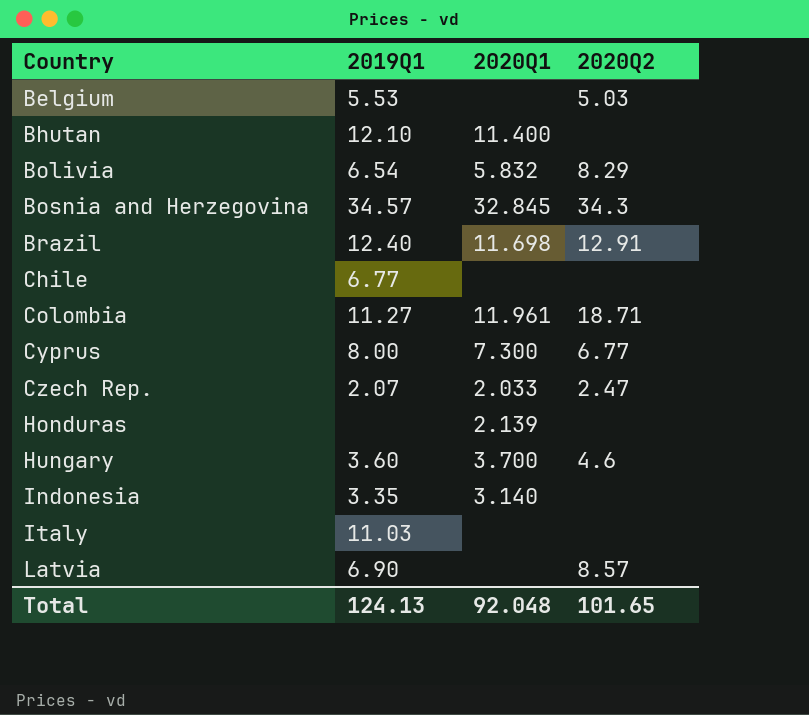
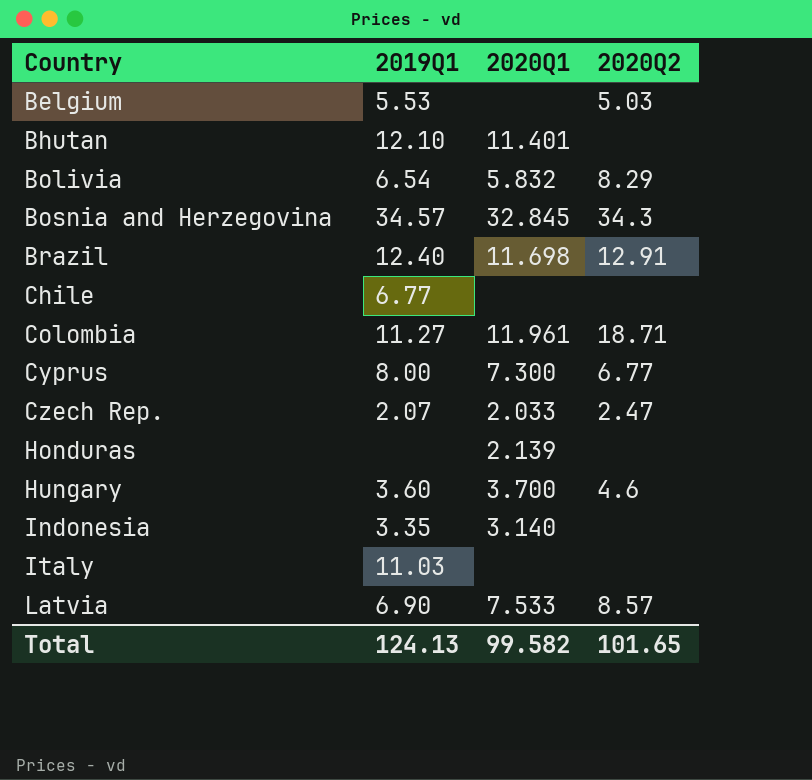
Bhutan | 2020Q1: 11.400 -> 11.401
Latvia | 2020Q1: none -> 7.533
Total | 2020Q1: 92.048 -> 99.582

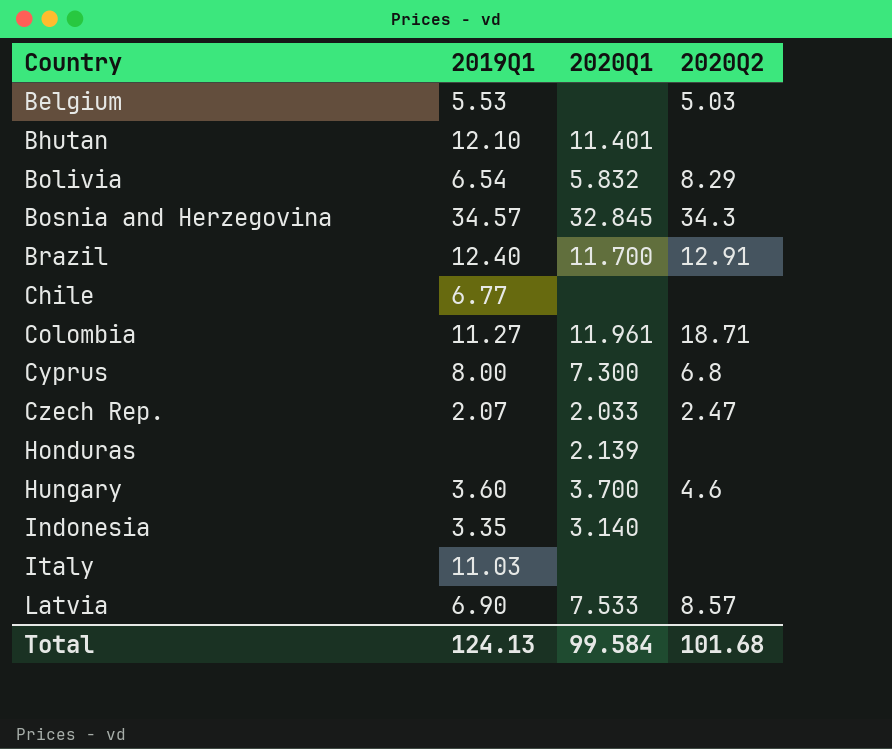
Brazil | 2020Q1: 11.698 -> 11.700
Cyprus | 2020Q2: 6.77 -> 6.8
Total | 2020Q1: 99.582 -> 99.584
Total | 2020Q2: 101.65 -> 101.68

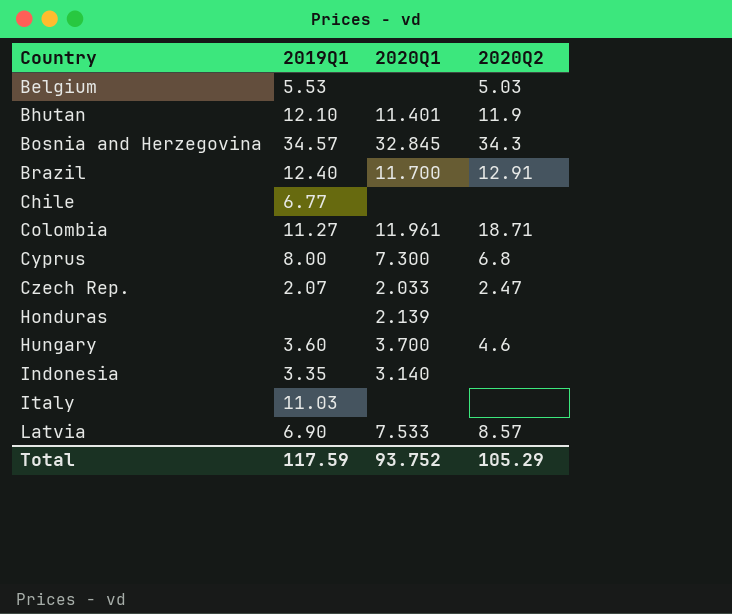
row Bolivia: 6.54 | 5.832 | 8.29 -> none
Bhutan | 2020Q2: none -> 11.9
Total | 2019Q1: 124.13 -> 117.59
Total | 2020Q1: 99.584 -> 93.752
Total | 2020Q2: 101.68 -> 105.29

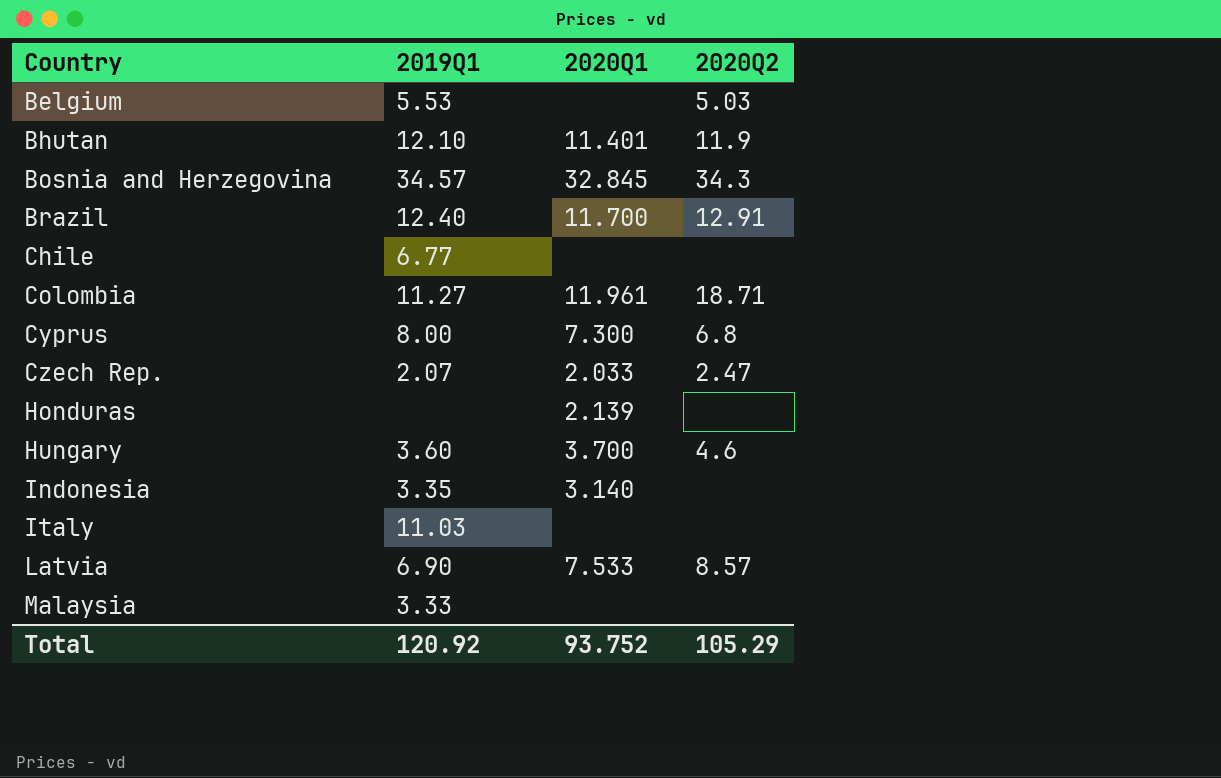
row Malaysia: none -> 3.33 | none | none
Total | 2019Q1: 117.59 -> 120.92

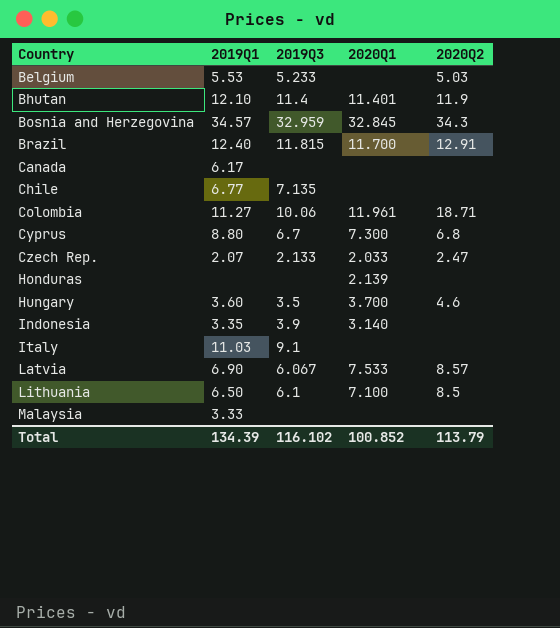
column 2019Q3 | position: none -> 3
row Canada: none -> 6.17 | none | none | none
Cyprus | 2019Q1: 8.00 -> 8.80
row Lithuania: none -> 6.50 | 6.1 | 7.100 | 8.5
Total | 2019Q1: 120.92 -> 134.39
Total | 2020Q1: 93.752 -> 100.852
Total | 2020Q2: 105.29 -> 113.79

